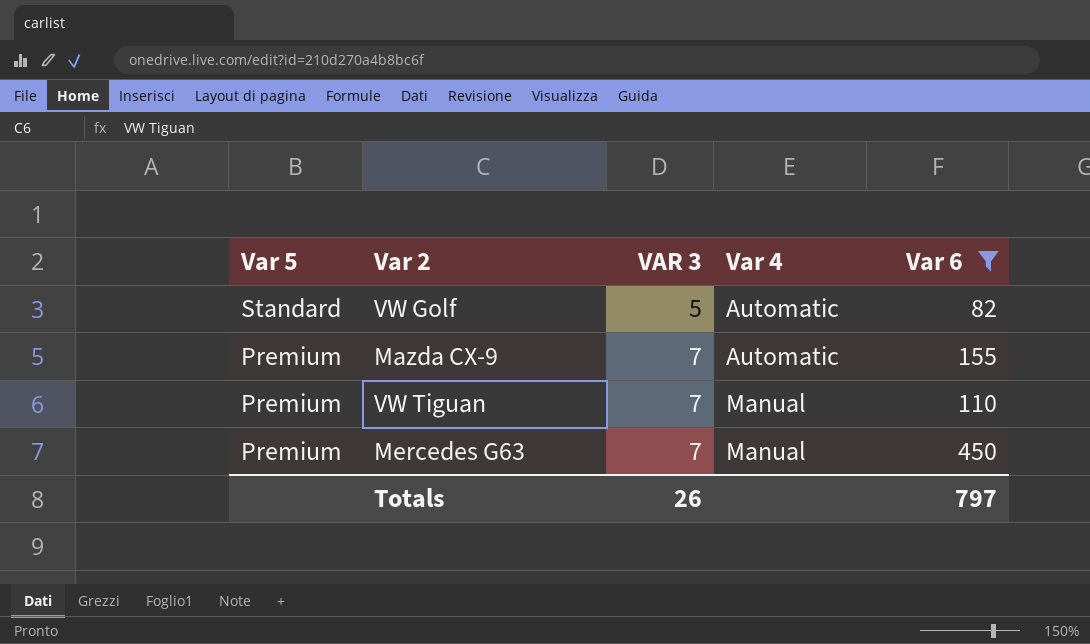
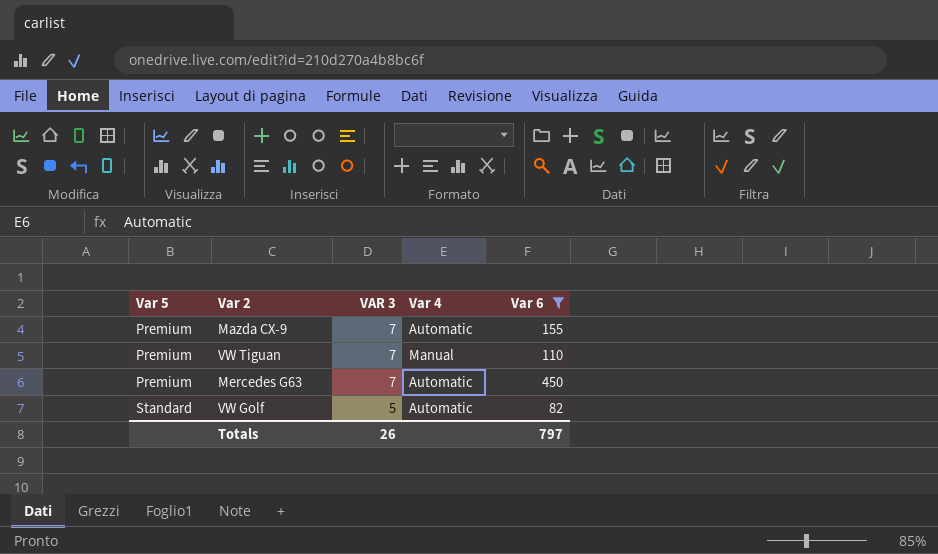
row order: Var 5 descending -> Var 5 ascending
Mercedes G63 | Var 4: Manual -> Automatic

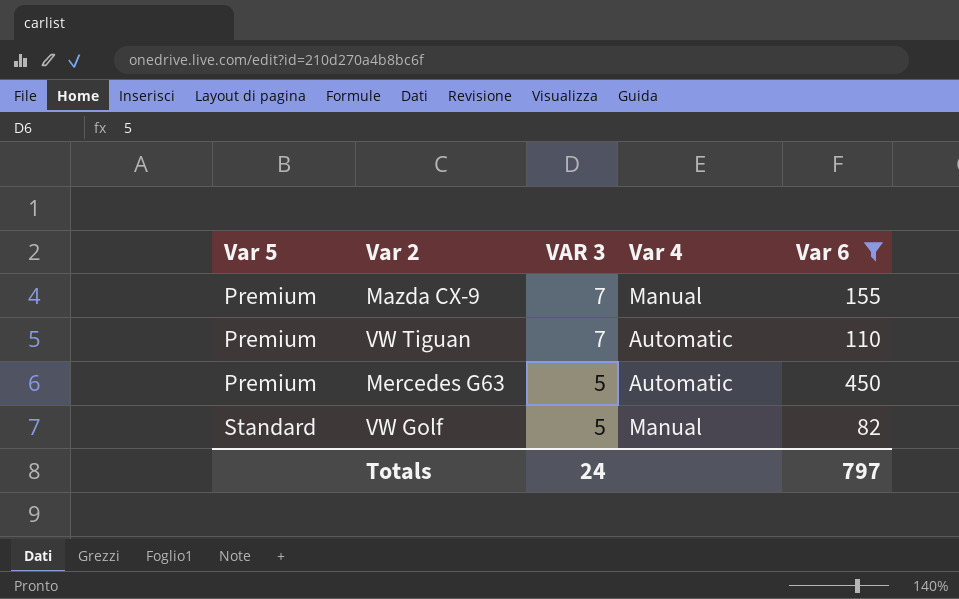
Mazda CX-9 | Var 4: Automatic -> Manual
VW Tiguan | Var 4: Manual -> Automatic
Mercedes G63 | VAR 3: 7 -> 5
VW Golf | Var 4: Automatic -> Manual
Totals | VAR 3: 26 -> 24

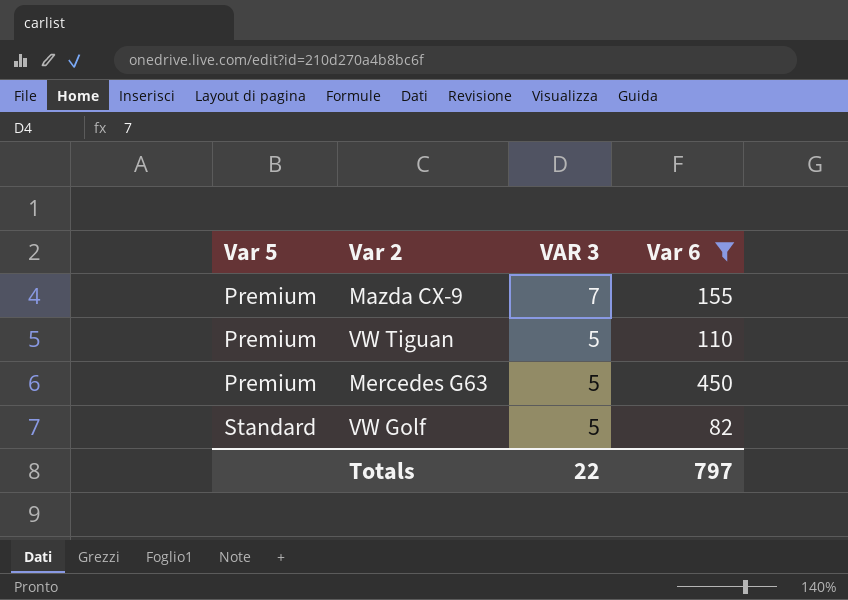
column Var 4 | position: 4 -> none
VW Tiguan | VAR 3: 7 -> 5
Totals | VAR 3: 24 -> 22

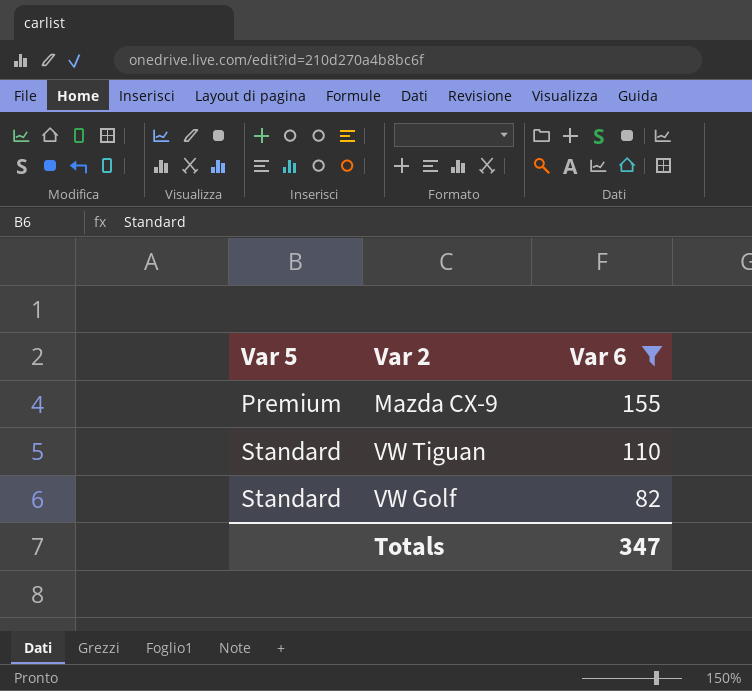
column VAR 3 | position: 3 -> none
row Mercedes G63: Premium | 5 | 450 -> none
VW Tiguan | Var 5: Premium -> Standard
Totals | Var 6: 797 -> 347

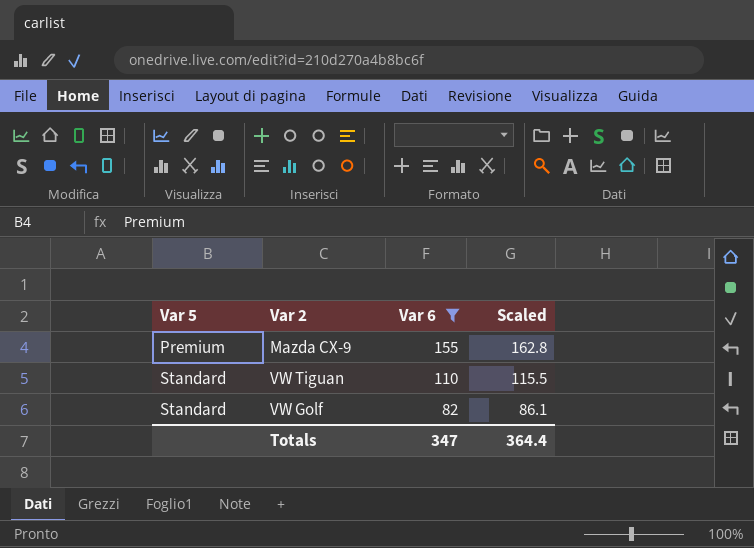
column Scaled | formula: none -> [Var 6] * 1.05

